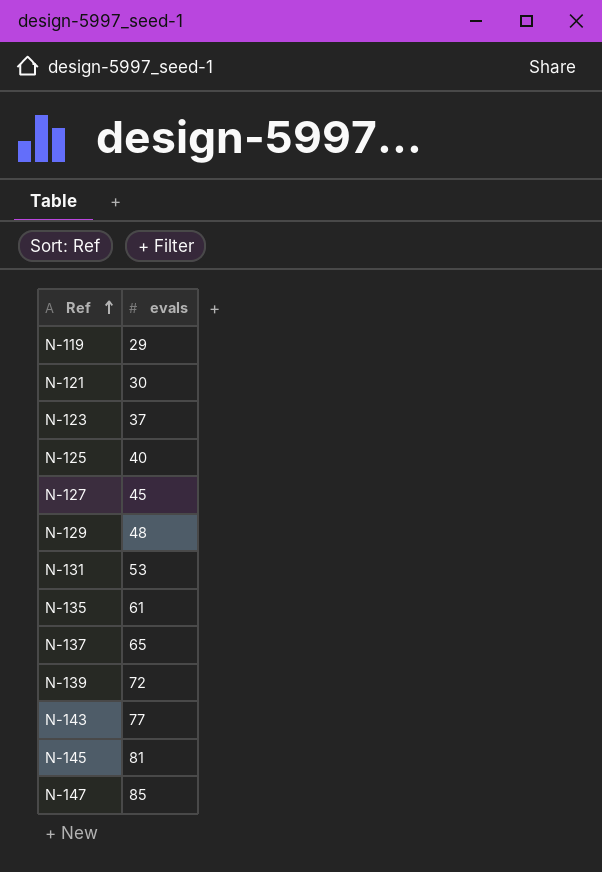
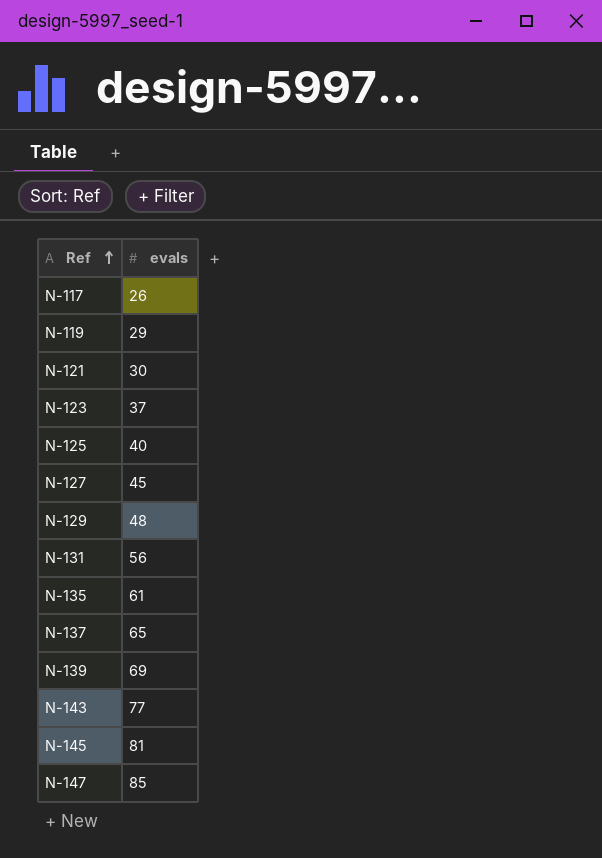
row N-117: none -> 26
N-131 | evals: 53 -> 56
N-139 | evals: 72 -> 69

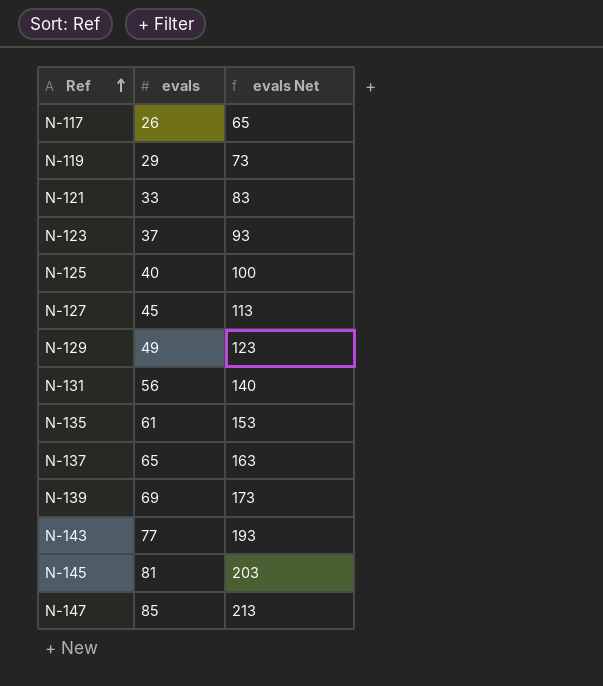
column evals Net | formula: none -> [evals] * 2.5
N-121 | evals: 30 -> 33
N-129 | evals: 48 -> 49

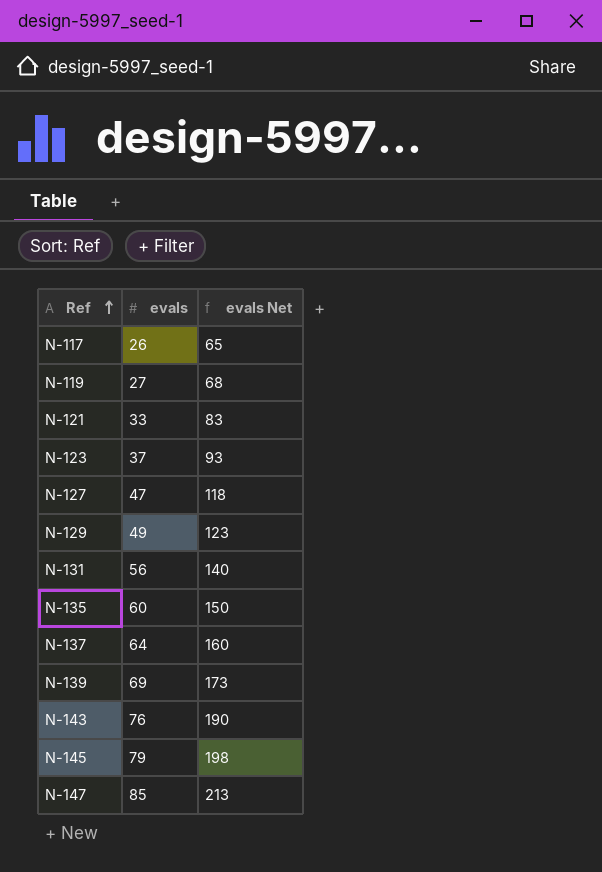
row N-125: 40 | 100 -> none
N-119 | evals: 29 -> 27
N-119 | evals Net: 73 -> 68
N-127 | evals: 45 -> 47
N-127 | evals Net: 113 -> 118
N-135 | evals: 61 -> 60
N-135 | evals Net: 153 -> 150
N-137 | evals: 65 -> 64
N-137 | evals Net: 163 -> 160
N-143 | evals: 77 -> 76
N-143 | evals Net: 193 -> 190
N-145 | evals: 81 -> 79
N-145 | evals Net: 203 -> 198

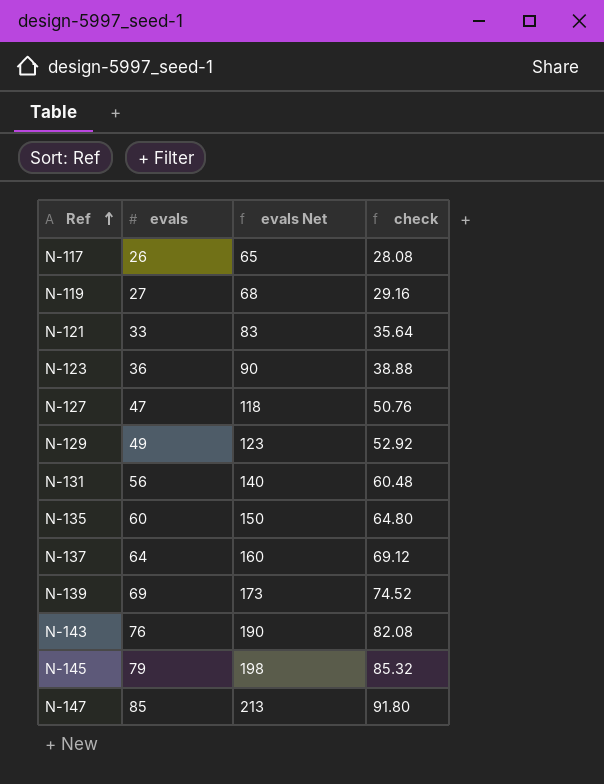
column check | formula: none -> [evals] * 1.08
N-123 | evals: 37 -> 36
N-123 | evals Net: 93 -> 90

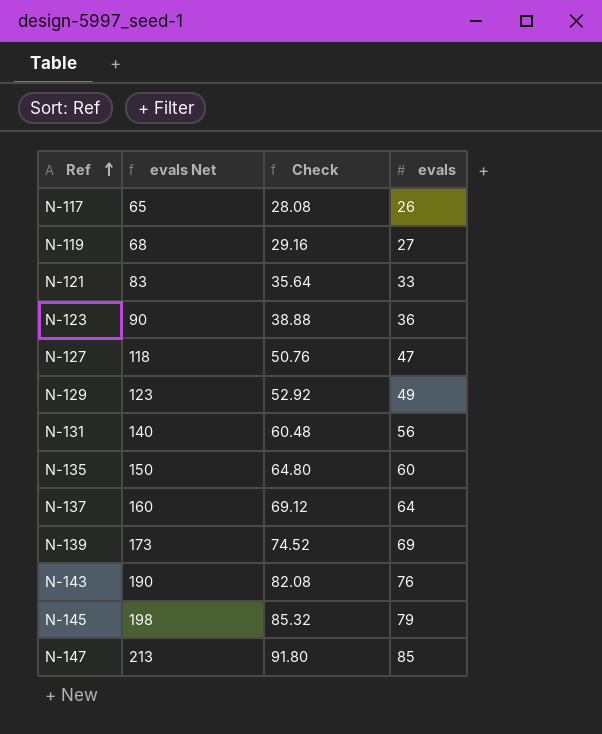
column name: check -> Check
column evals | position: 2 -> 4

